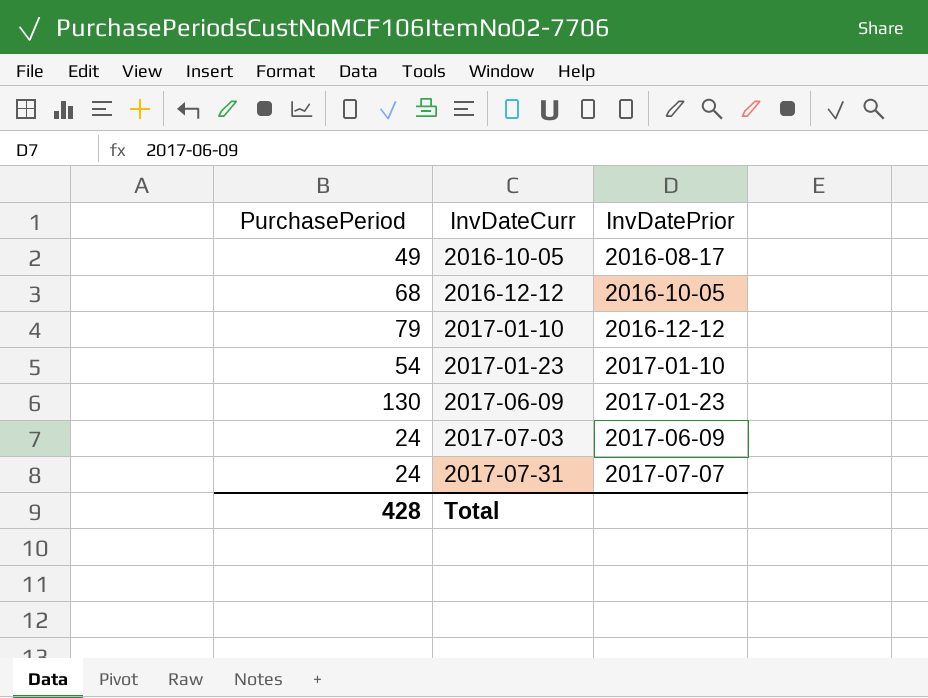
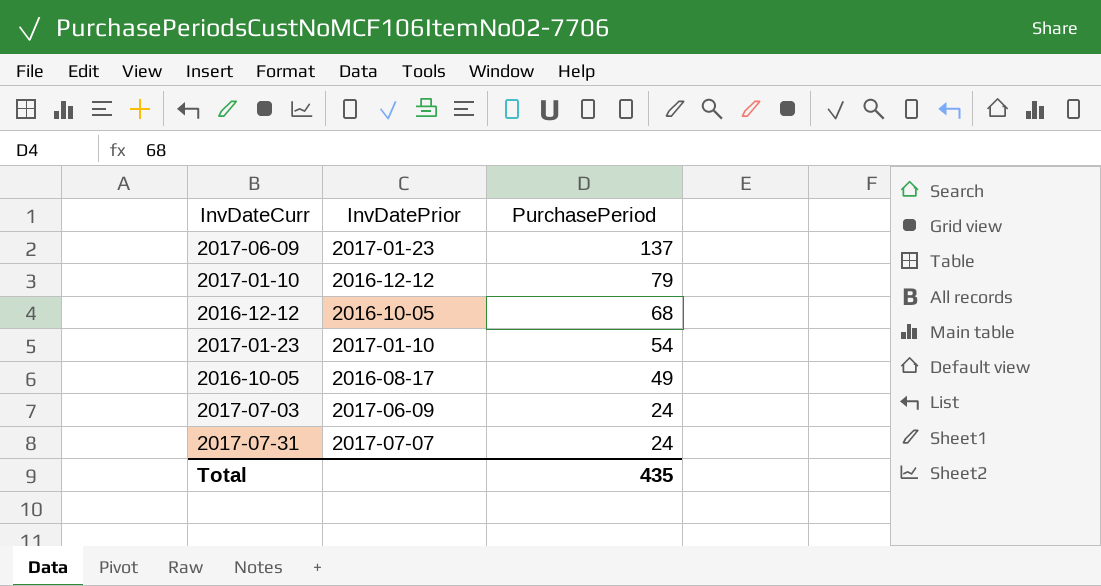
row order: InvDateCurr ascending -> PurchasePeriod descending
column PurchasePeriod | position: 1 -> 3
2017-06-09 | PurchasePeriod: 130 -> 137
Total | PurchasePeriod: 428 -> 435

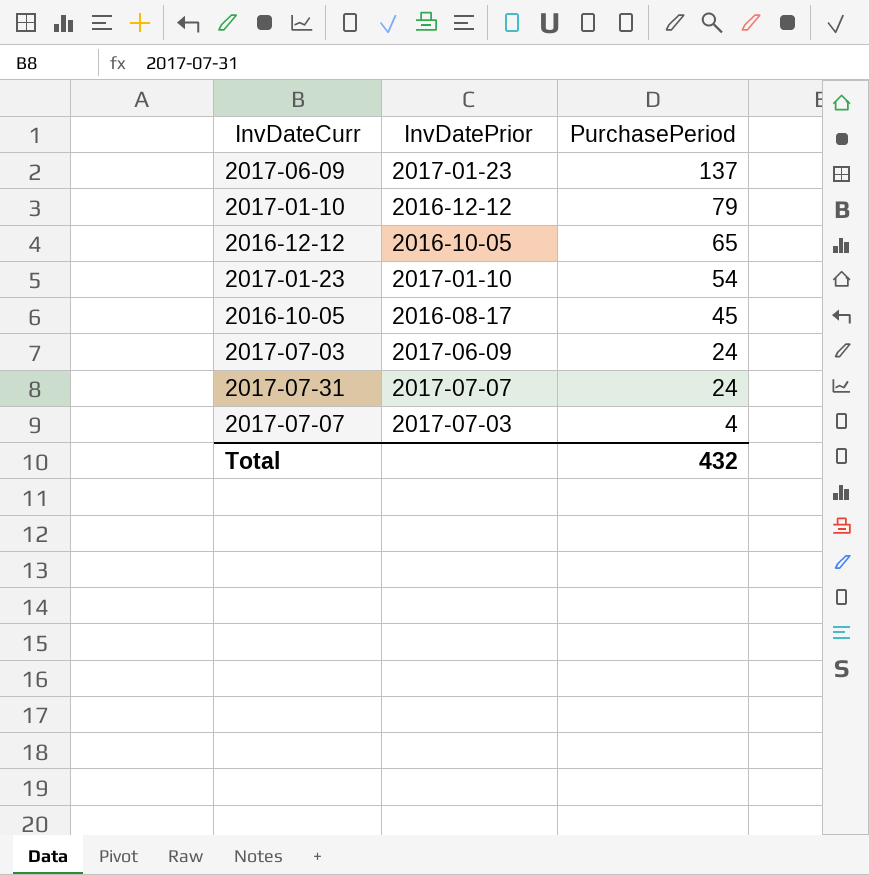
2016-12-12 | PurchasePeriod: 68 -> 65
2016-10-05 | PurchasePeriod: 49 -> 45
row 2017-07-07: none -> 2017-07-03 | 4
Total | PurchasePeriod: 435 -> 432

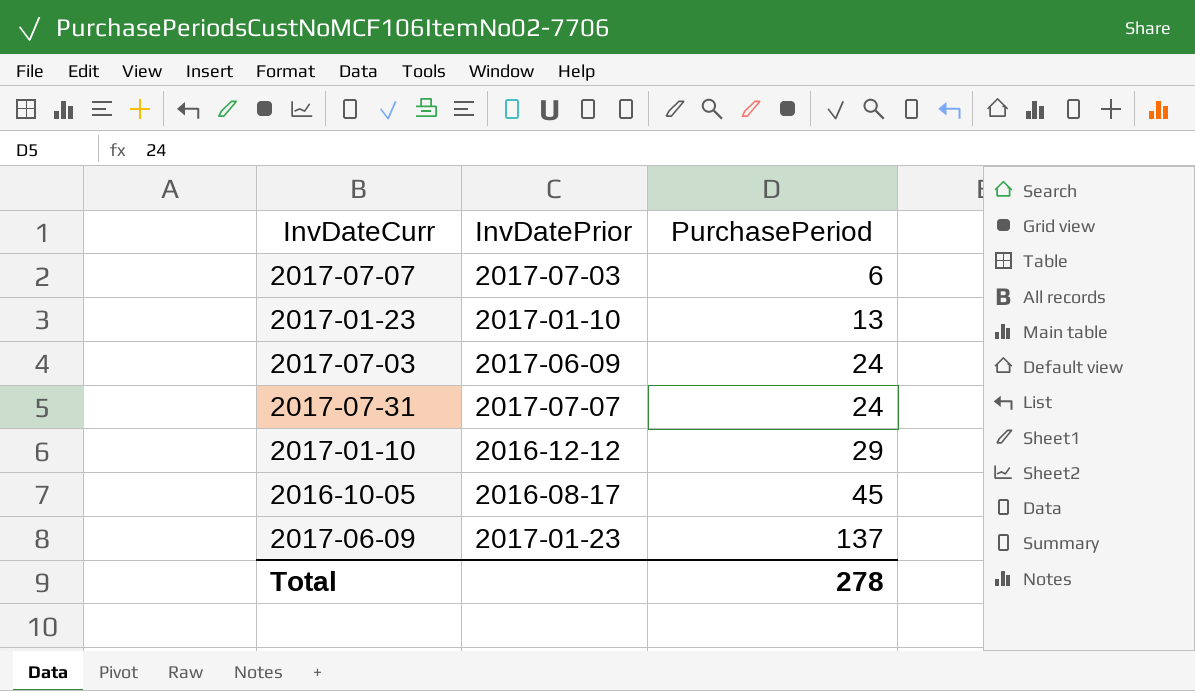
row order: PurchasePeriod descending -> PurchasePeriod ascending
row 2016-12-12: 2016-10-05 | 65 -> none
2017-07-07 | PurchasePeriod: 4 -> 6
2017-01-23 | PurchasePeriod: 54 -> 13
2017-01-10 | PurchasePeriod: 79 -> 29
Total | PurchasePeriod: 432 -> 278

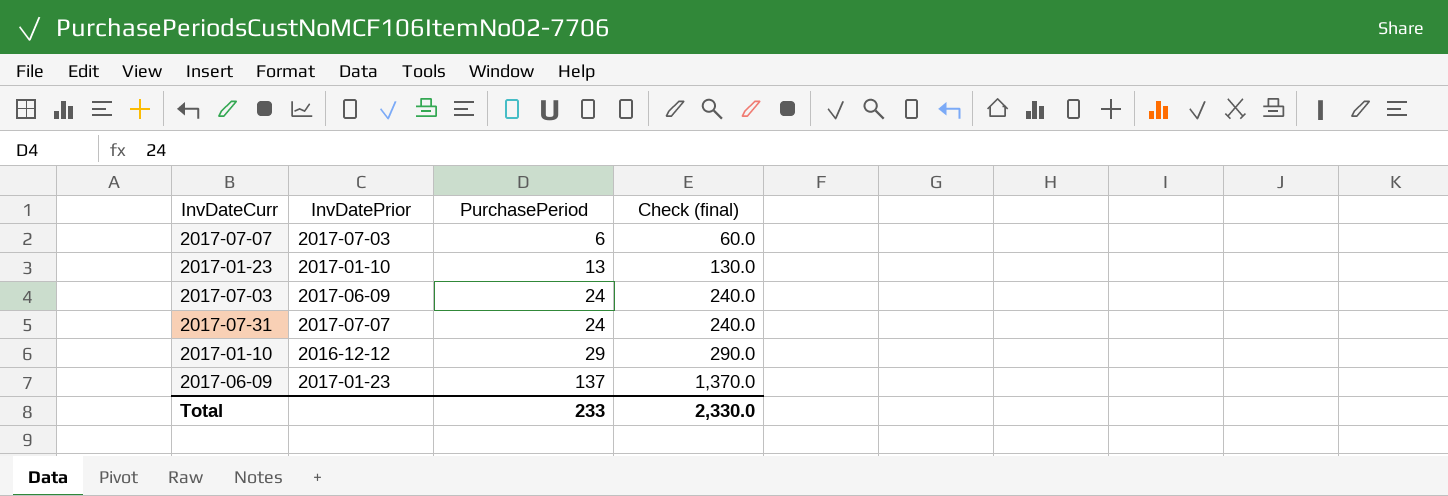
column Check (final) | formula: none -> [PurchasePeriod] * 10
row 2016-10-05: 2016-08-17 | 45 -> none
Total | PurchasePeriod: 278 -> 233

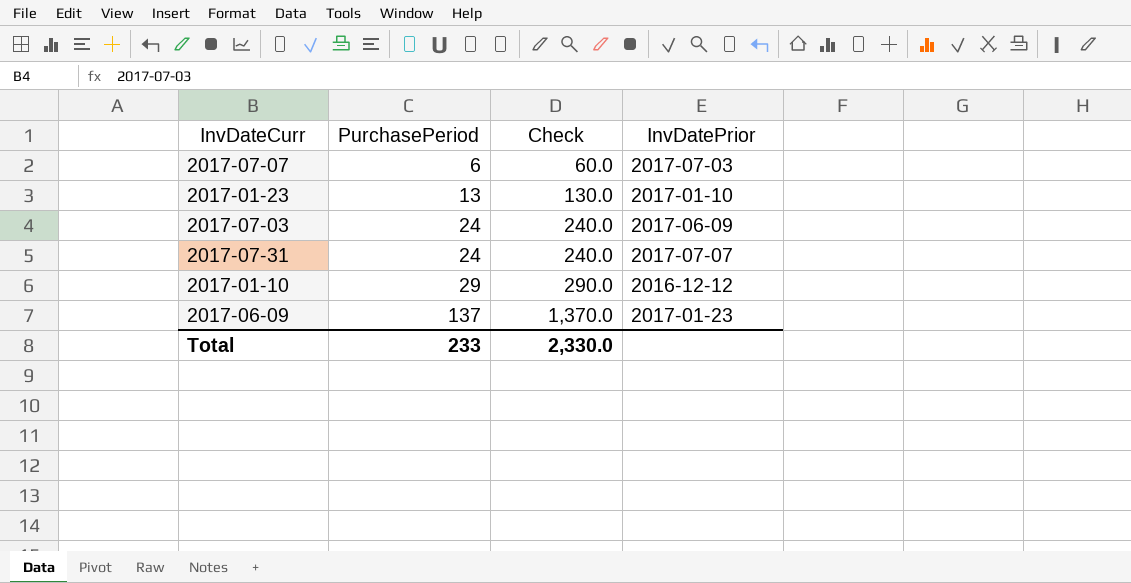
column name: Check (final) -> Check
column InvDatePrior | position: 2 -> 4

